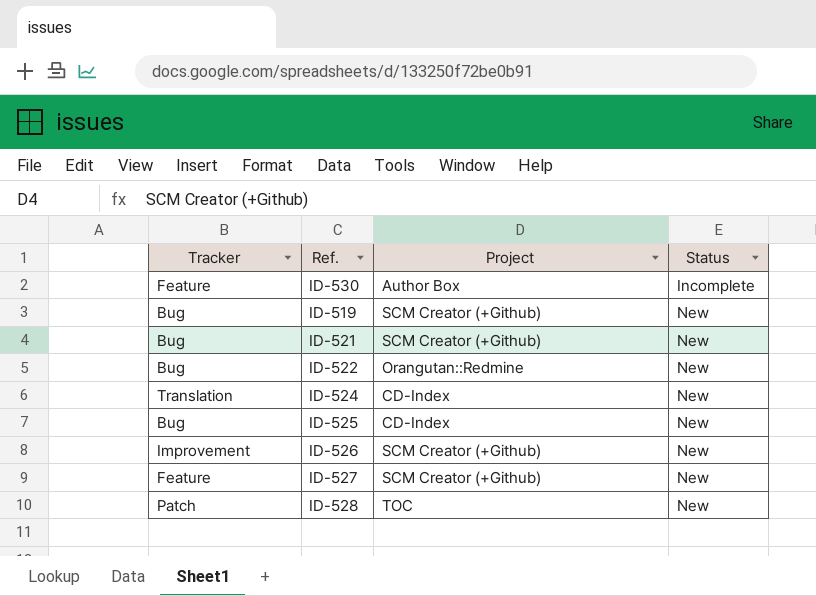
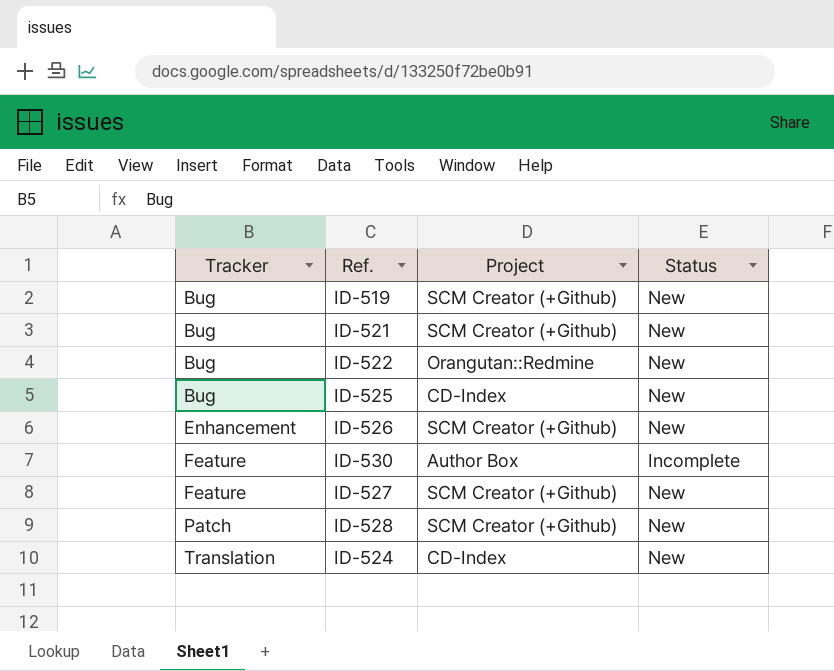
row order: Status ascending -> Tracker ascending
ID-526 | Tracker: Improvement -> Enhancement
ID-528 | Project: TOC -> SCM Creator (+Github)

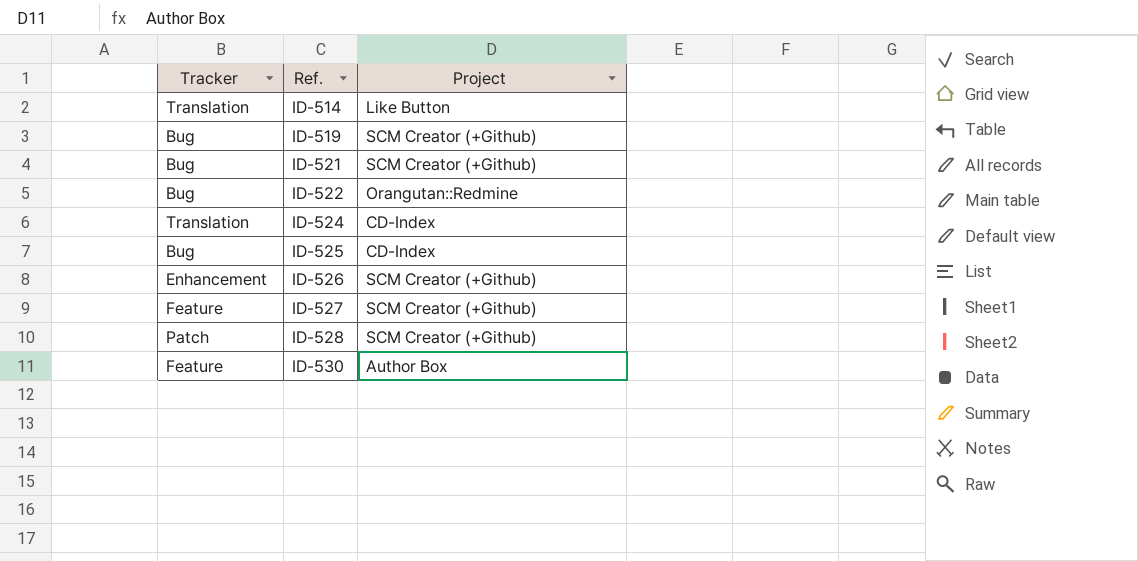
row order: Tracker ascending -> Ref. ascending
column Status | position: 4 -> none
row ID-514: none -> Translation | Like Button

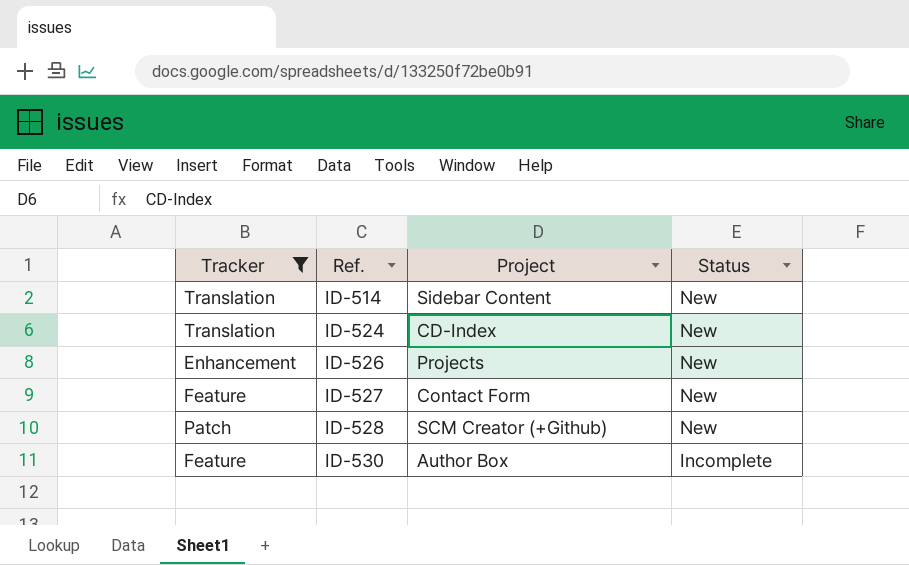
filter: none -> Tracker != Bug
column Status | position: none -> 4
ID-514 | Project: Like Button -> Sidebar Content
ID-526 | Project: SCM Creator (+Github) -> Projects
ID-527 | Project: SCM Creator (+Github) -> Contact Form

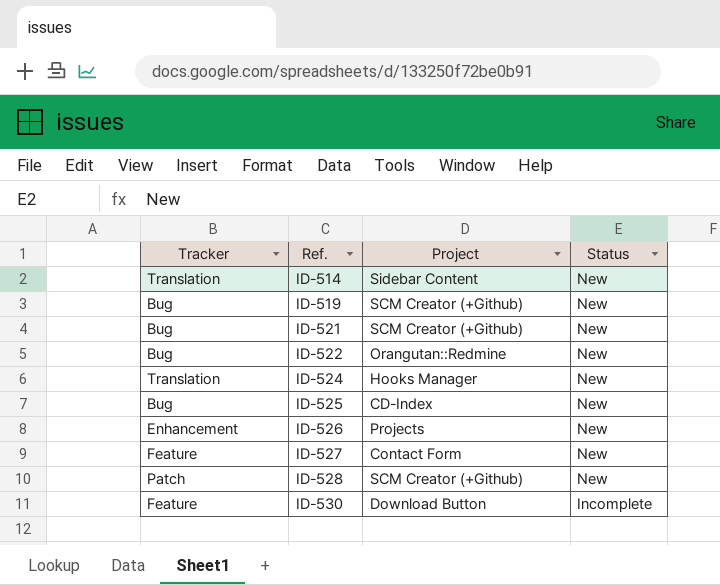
filter: Tracker != Bug -> none
ID-524 | Project: CD-Index -> Hooks Manager
ID-530 | Project: Author Box -> Download Button

